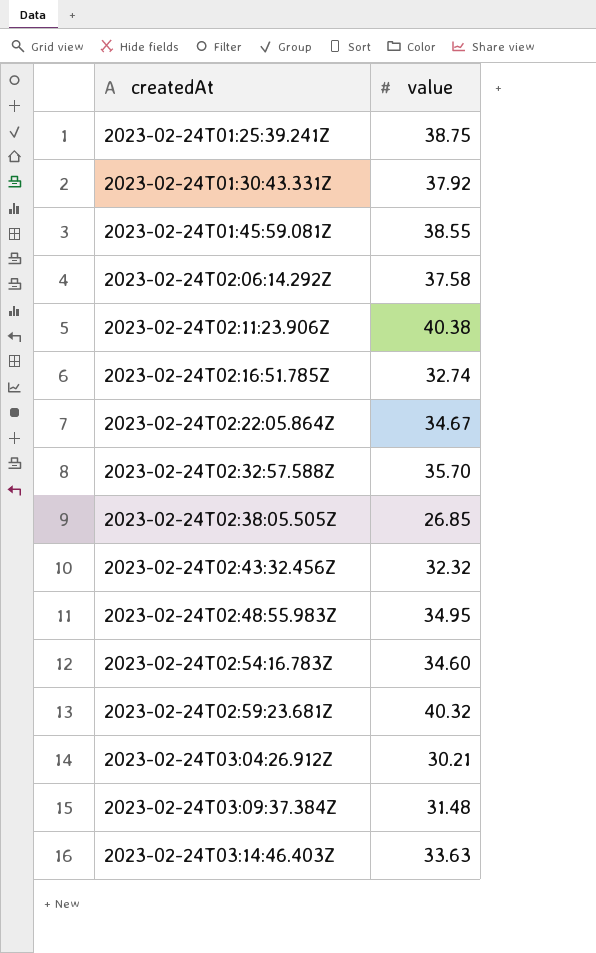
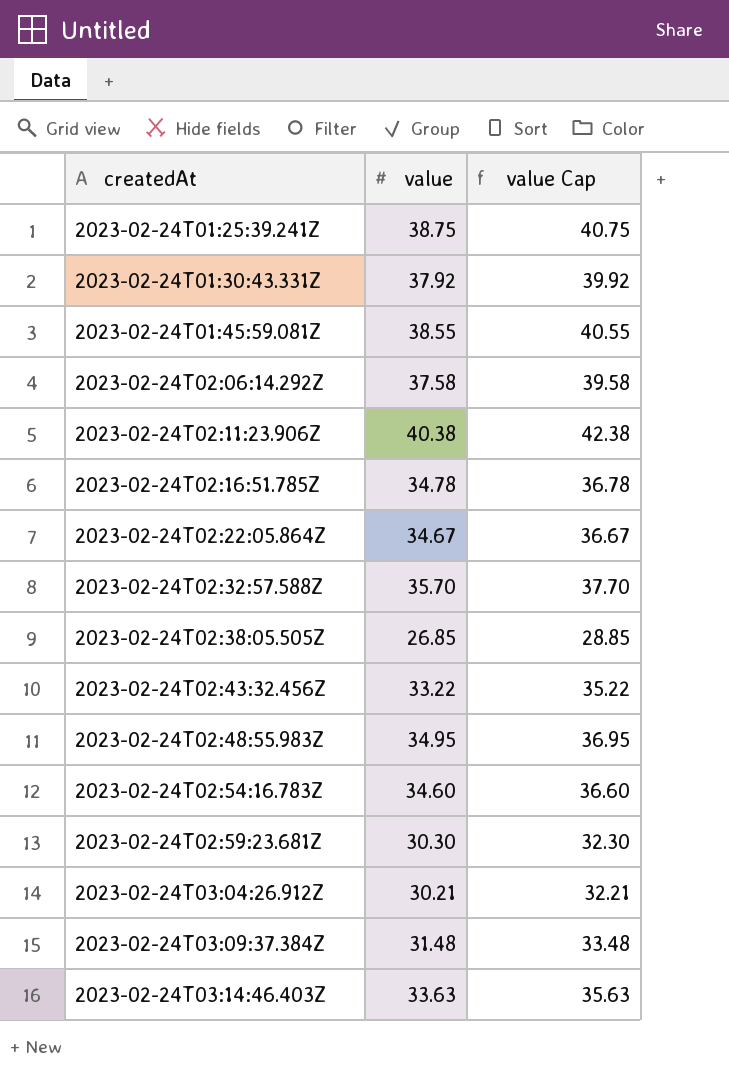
column value Cap | formula: none -> [value] + 2
2023-02-24T02:16:51.785Z | value: 32.74 -> 34.78
2023-02-24T02:43:32.456Z | value: 32.32 -> 33.22
2023-02-24T02:59:23.681Z | value: 40.32 -> 30.30

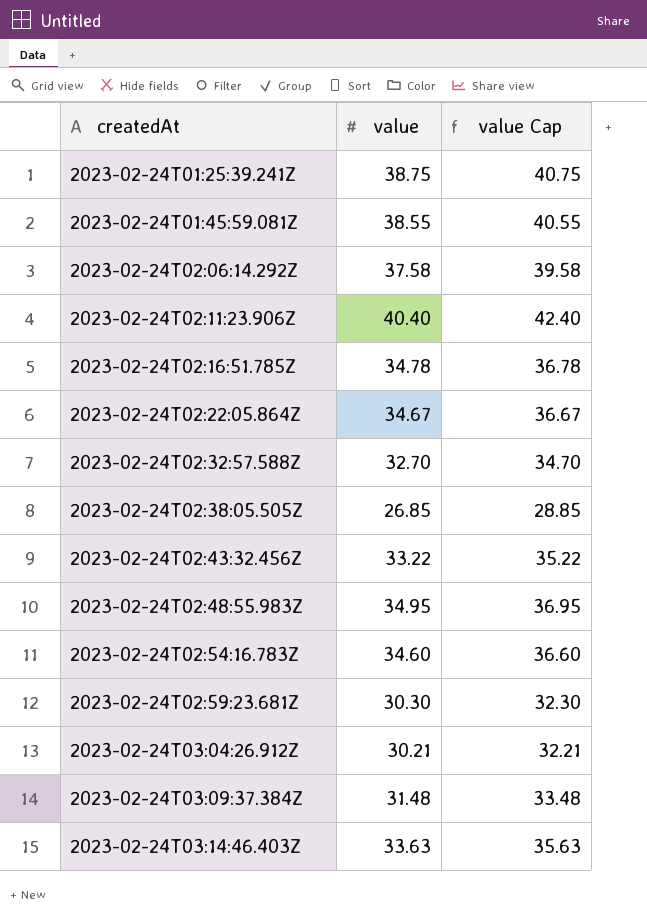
row 2023-02-24T01:30:43.331Z: 37.92 | 39.92 -> none
2023-02-24T02:11:23.906Z | value: 40.38 -> 40.40
2023-02-24T02:11:23.906Z | value Cap: 42.38 -> 42.40
2023-02-24T02:32:57.588Z | value: 35.70 -> 32.70
2023-02-24T02:32:57.588Z | value Cap: 37.70 -> 34.70

